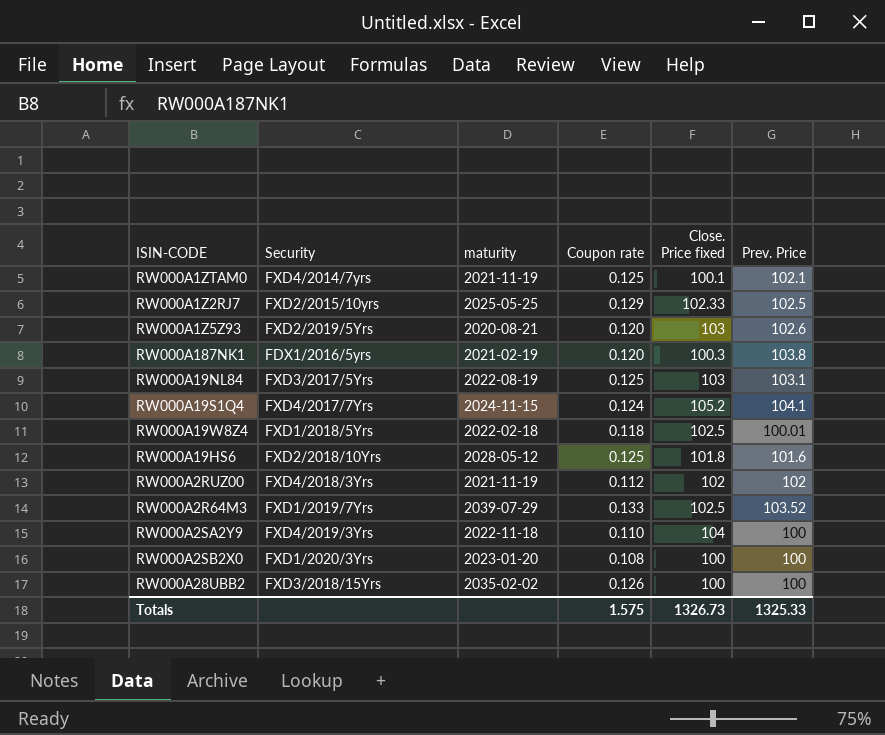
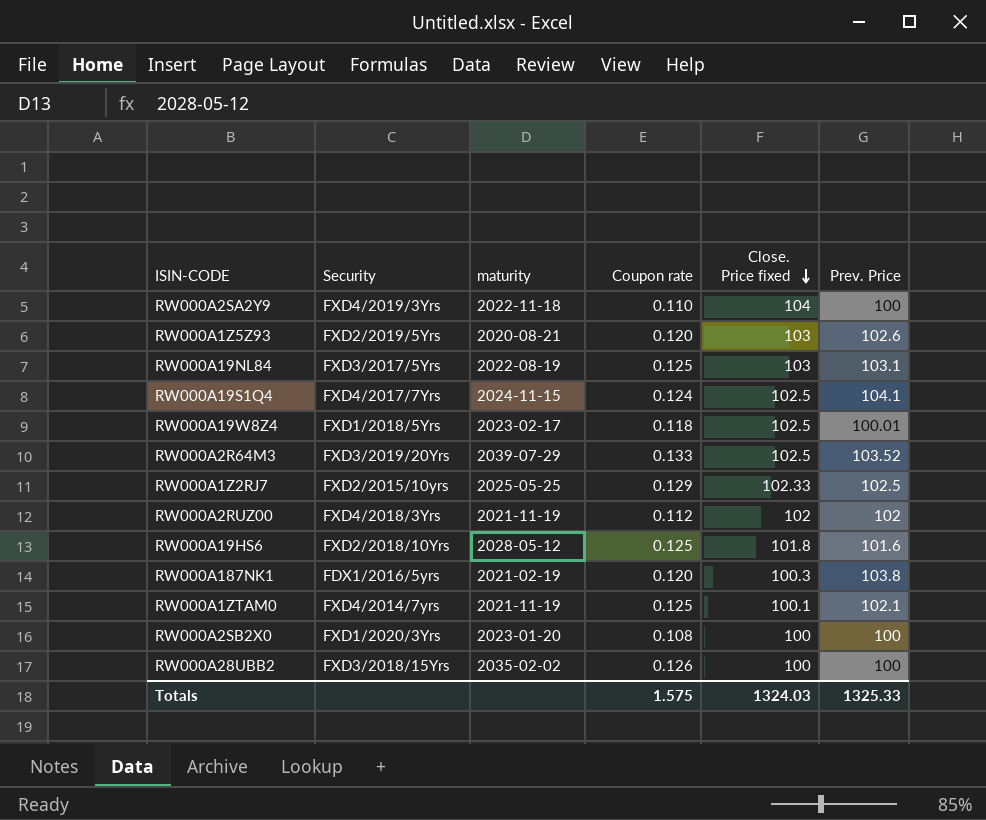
row order: none -> Close. Price fixed descending
RW000A19S1Q4 | Close. Price fixed: 105.2 -> 102.5
RW000A19W8Z4 | maturity: 2022-02-18 -> 2023-02-17
RW000A2R64M3 | Security: FXD1/2019/7Yrs -> FXD3/2019/20Yrs
Totals | Close. Price fixed: 1326.73 -> 1324.03

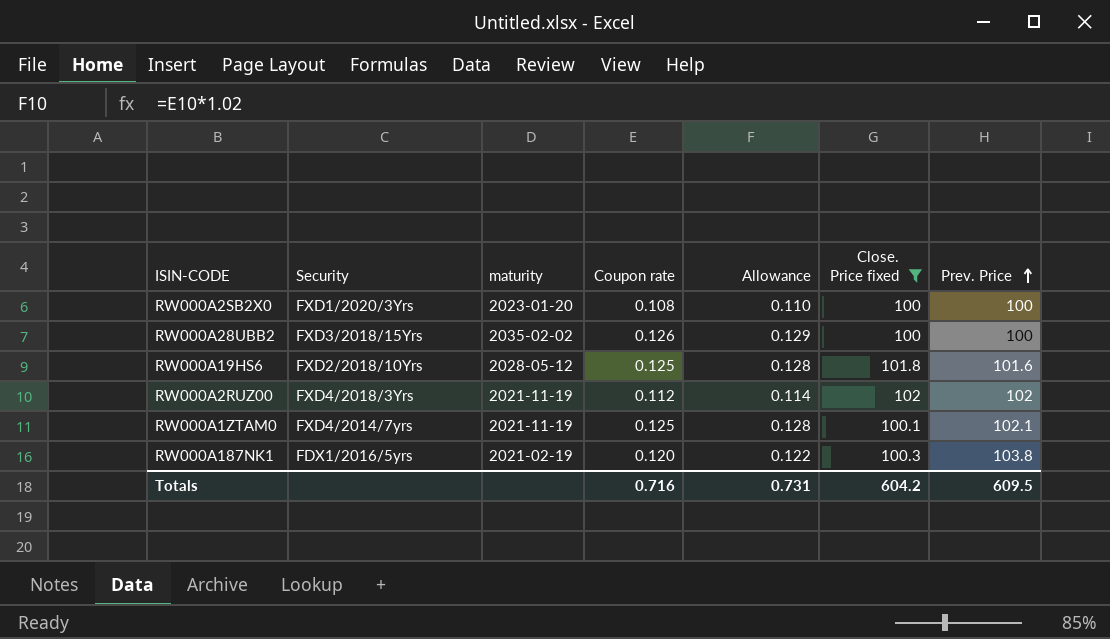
filter: none -> Close. Price fixed <= 102
row order: Close. Price fixed descending -> Prev. Price ascending
column Allowance | formula: none -> [Coupon rate] * 1.02
Totals | Coupon rate: 1.575 -> 0.716
Totals | Close. Price fixed: 1324.03 -> 604.2
Totals | Prev. Price: 1325.33 -> 609.5

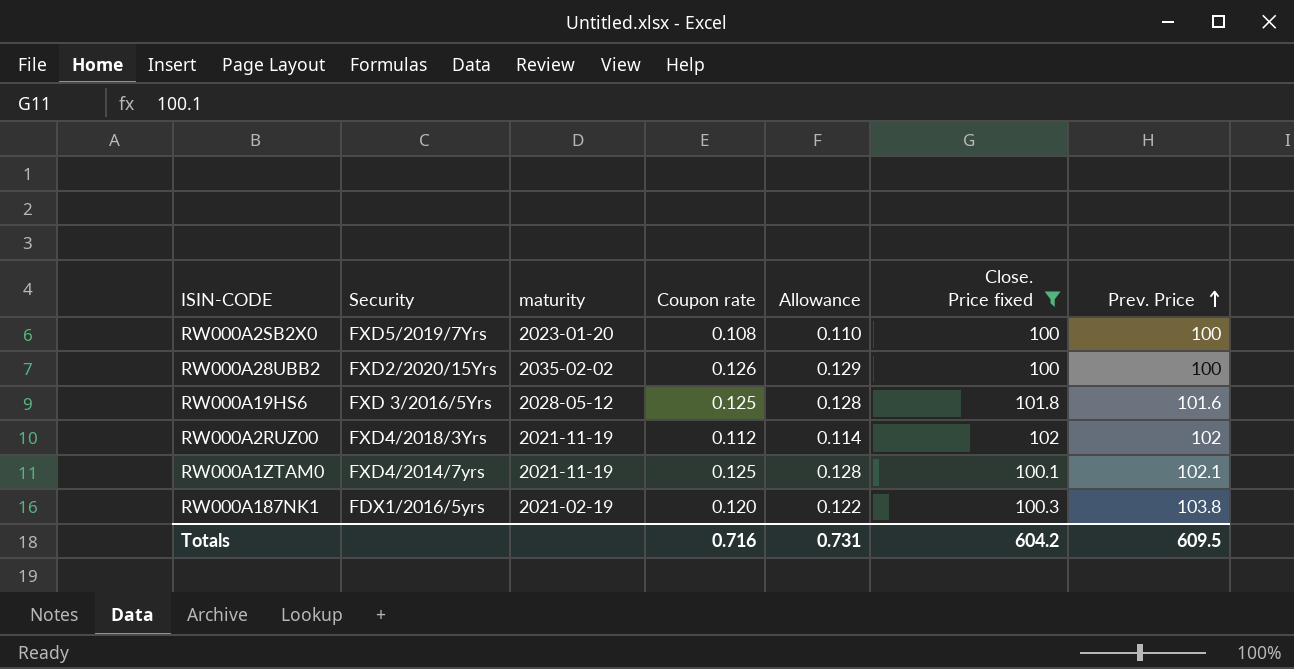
RW000A2SB2X0 | Security: FXD1/2020/3Yrs -> FXD5/2019/7Yrs
RW000A28UBB2 | Security: FXD3/2018/15Yrs -> FXD2/2020/15Yrs
RW000A19HS6 | Security: FXD2/2018/10Yrs -> FXD 3/2016/5Yrs

